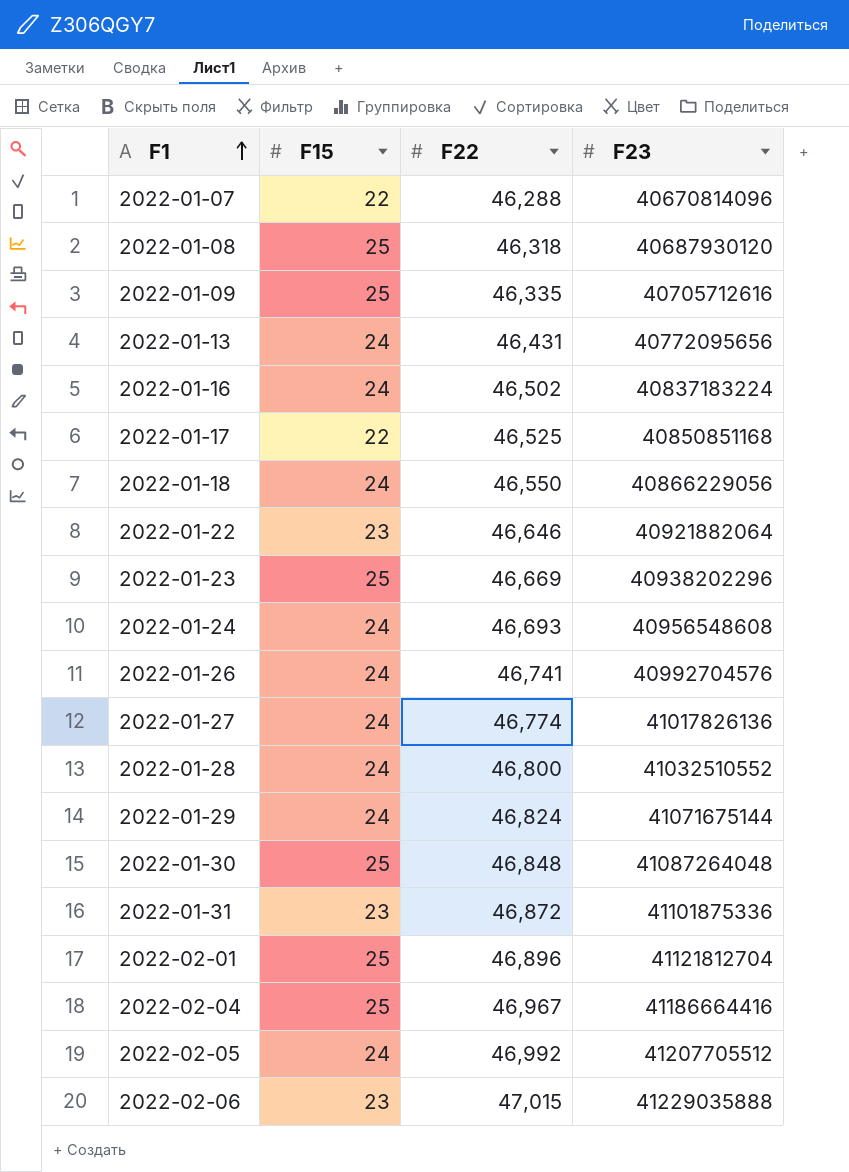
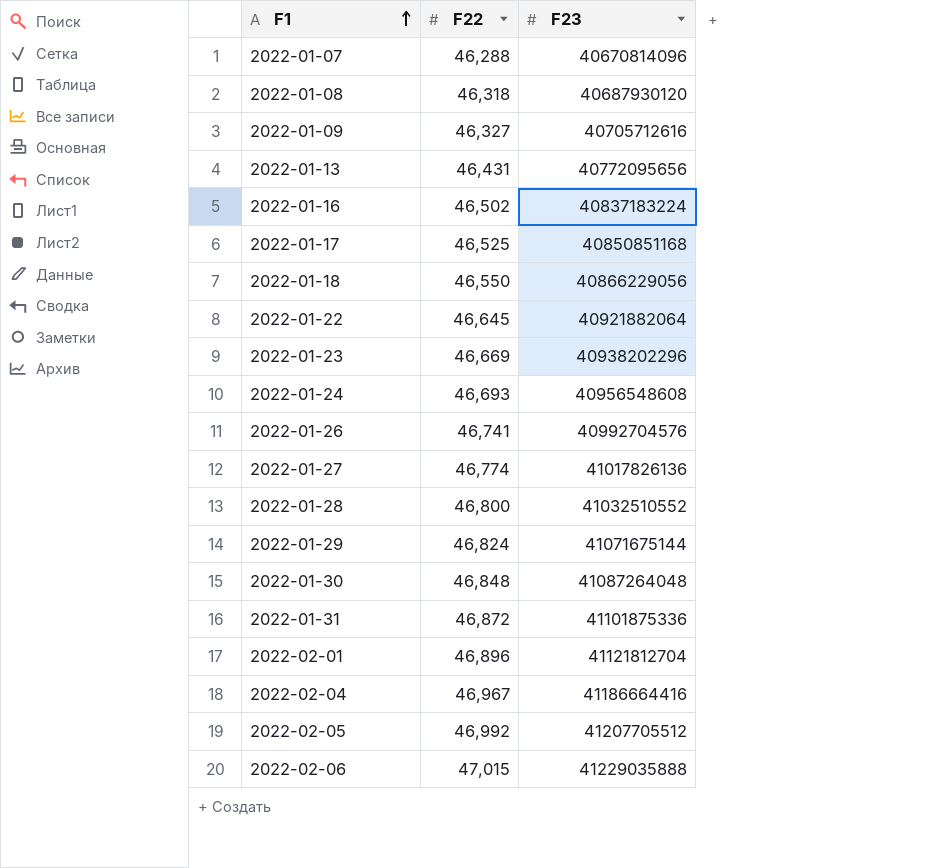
column F15 | position: 2 -> none
2022-01-09 | F22: 46,335 -> 46,327
2022-01-22 | F22: 46,646 -> 46,645

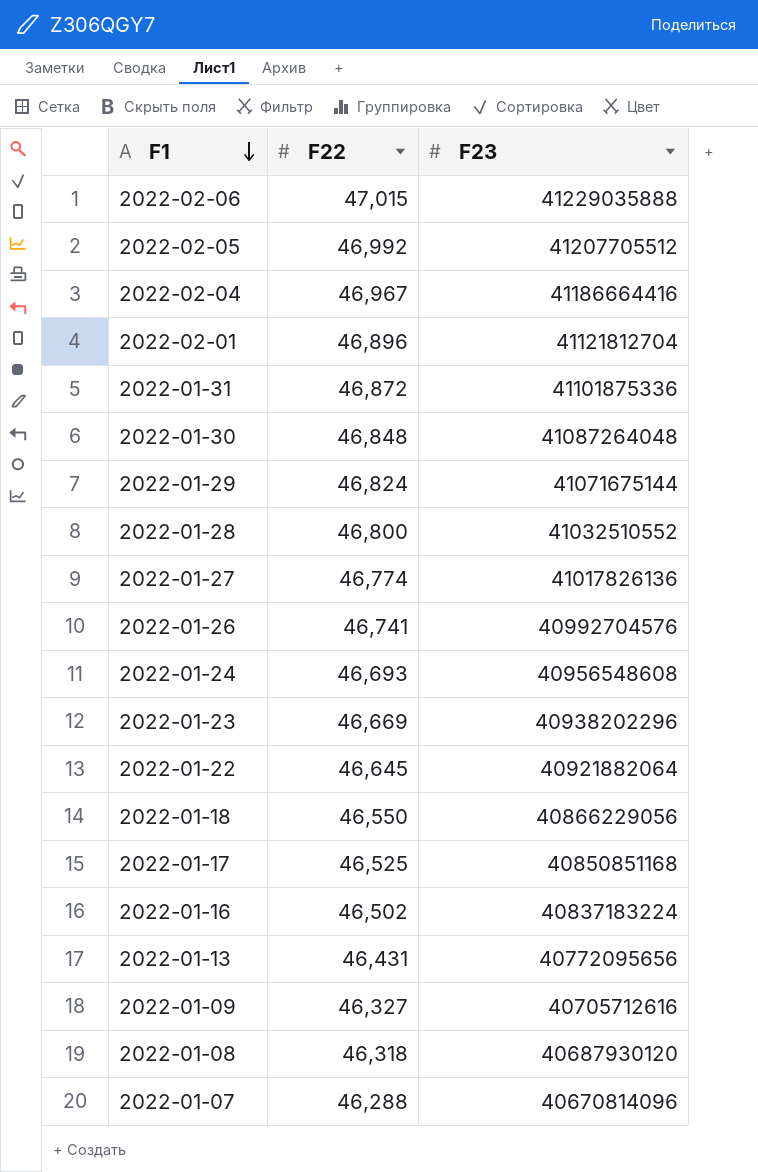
row order: F1 ascending -> F1 descending

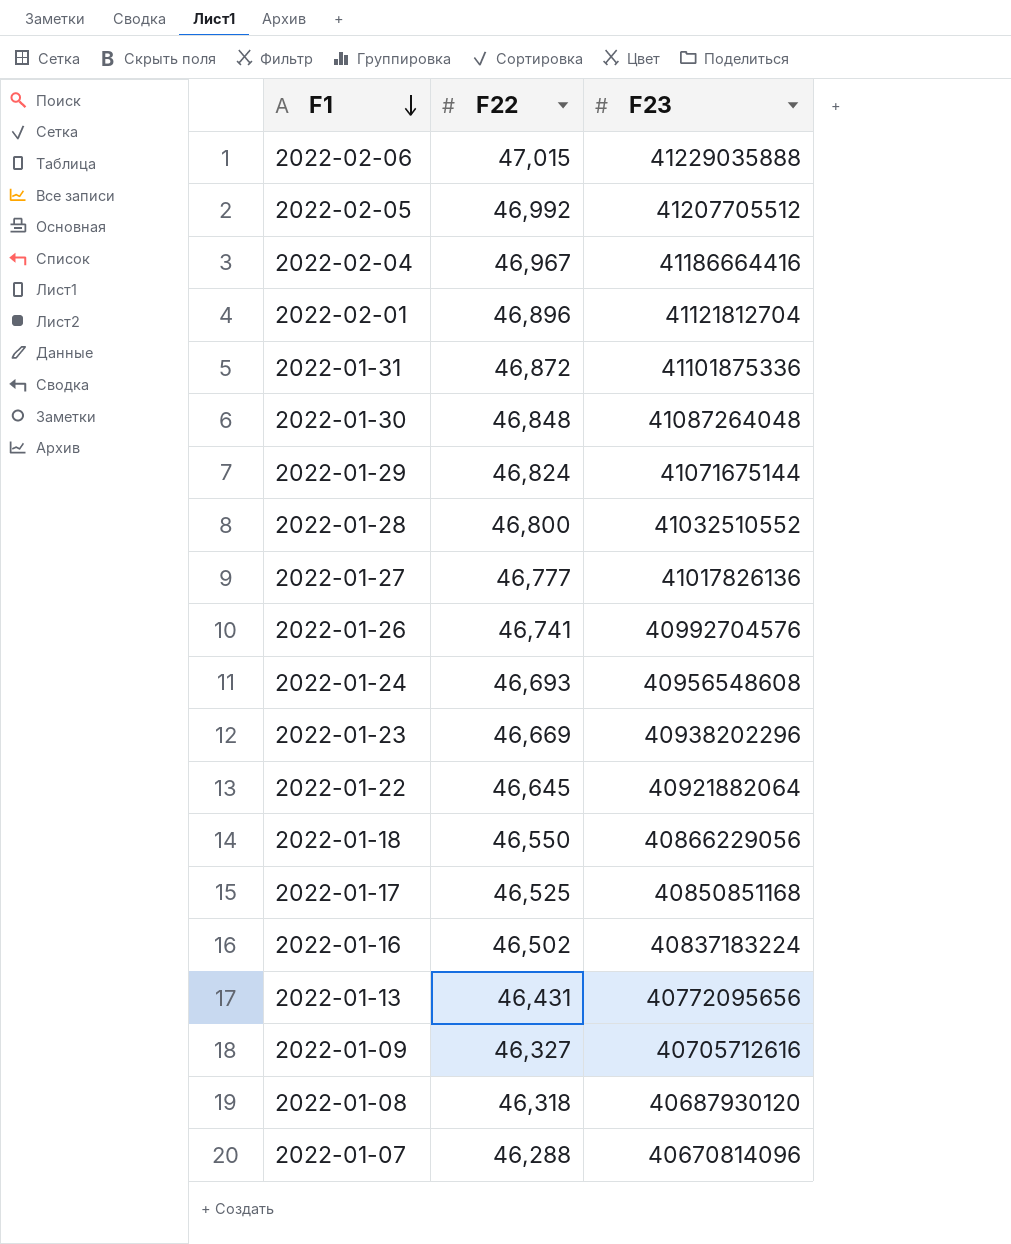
2022-01-27 | F22: 46,774 -> 46,777

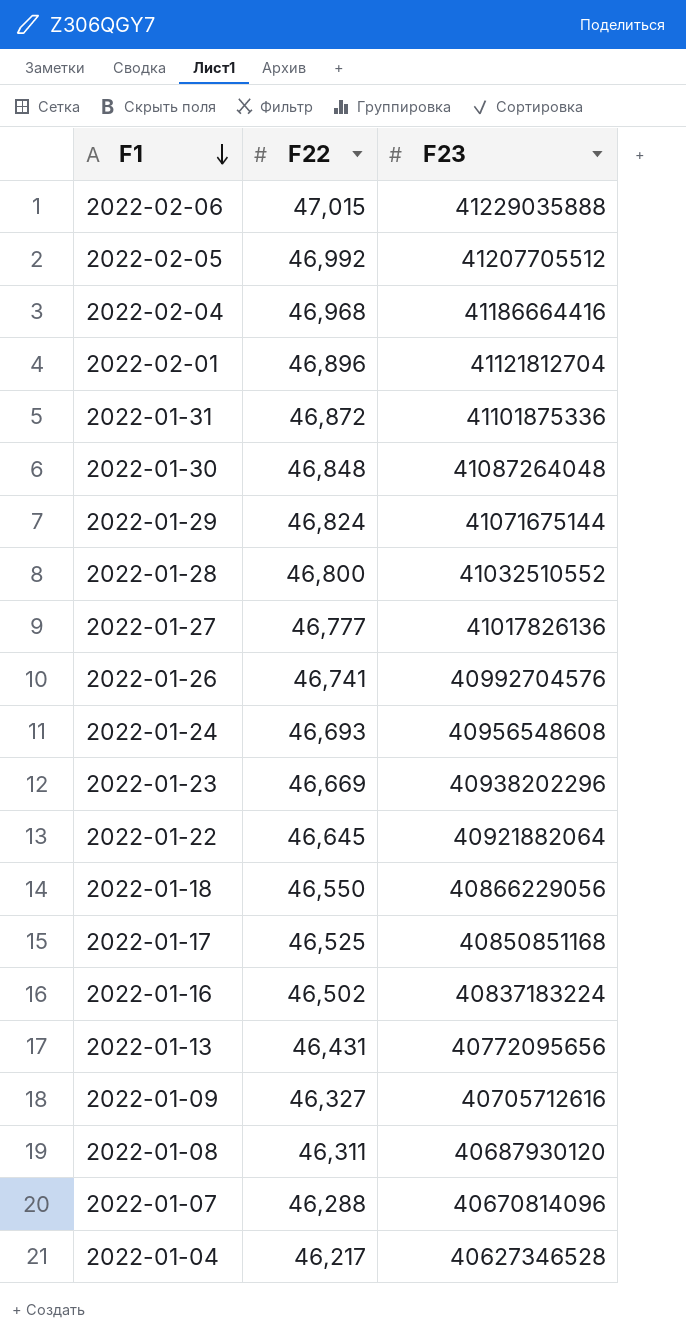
2022-02-04 | F22: 46,967 -> 46,968
2022-01-08 | F22: 46,318 -> 46,311
row 2022-01-04: none -> 46,217 | 40627346528

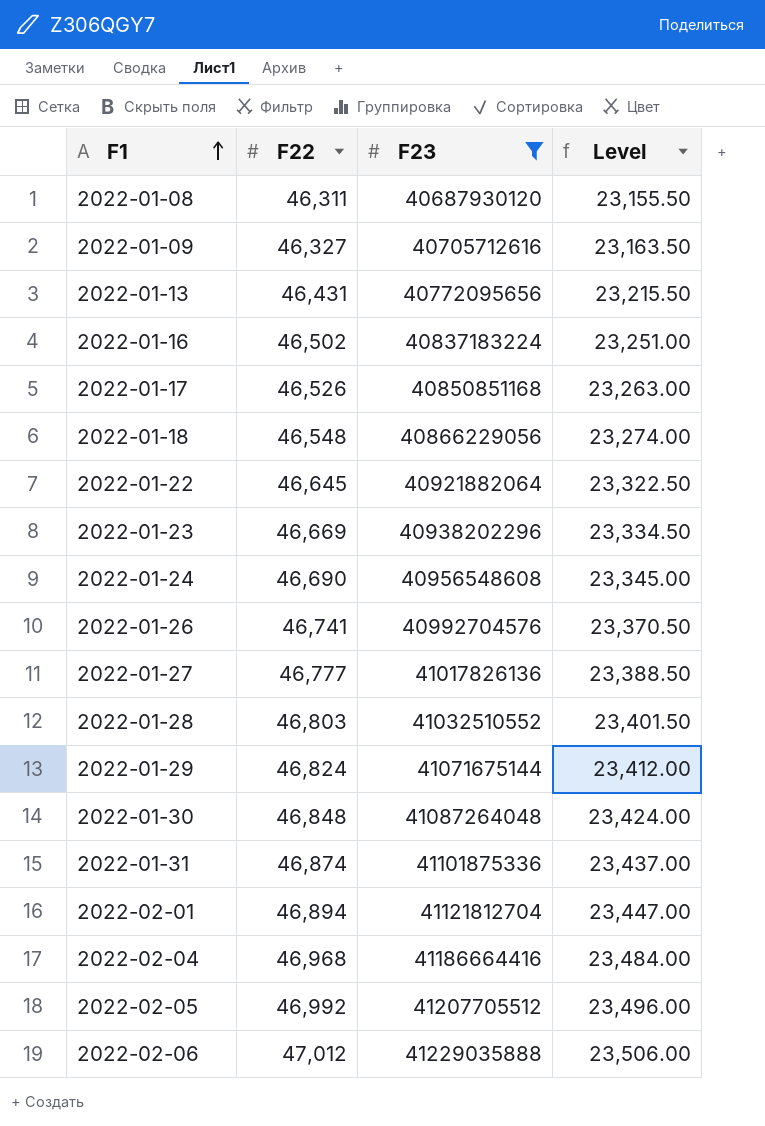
filter: none -> F23 >= 40687930120
row order: F1 descending -> F1 ascending
column Level | formula: none -> [F22] * 0.5
2022-01-17 | F22: 46,525 -> 46,526
2022-01-18 | F22: 46,550 -> 46,548
2022-01-24 | F22: 46,693 -> 46,690
2022-01-28 | F22: 46,800 -> 46,803
2022-01-31 | F22: 46,872 -> 46,874
2022-02-01 | F22: 46,896 -> 46,894
2022-02-06 | F22: 47,015 -> 47,012

